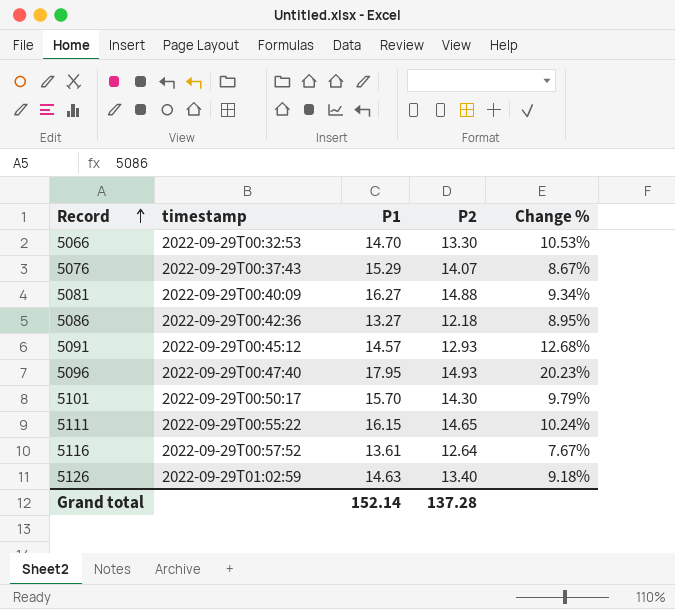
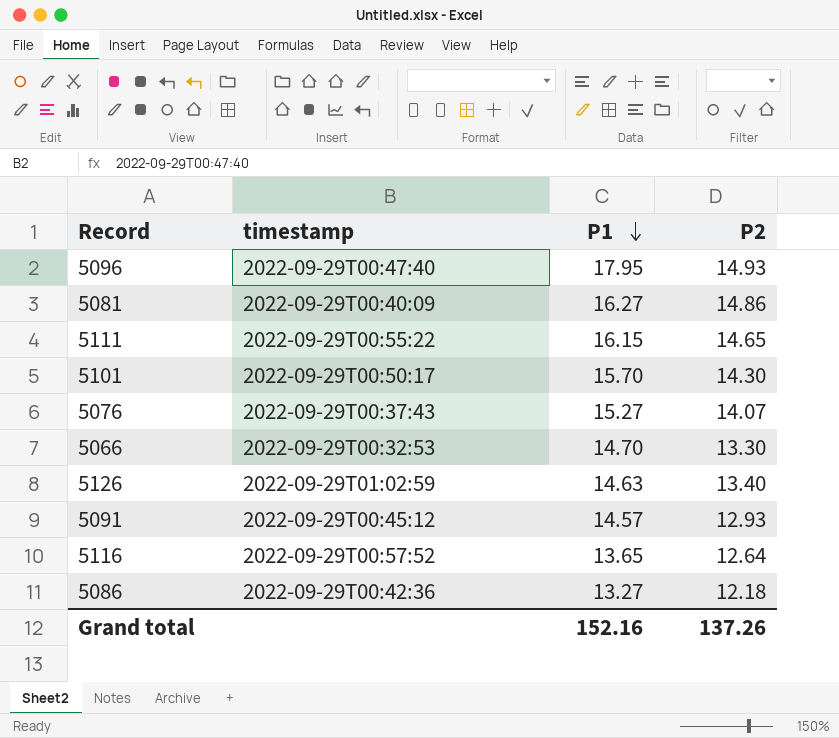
row order: Record ascending -> P1 descending
column Change % | formula: ([P1] - [P2]) / [P2] -> none
5081 | P2: 14.88 -> 14.86
5076 | P1: 15.29 -> 15.27
5116 | P1: 13.61 -> 13.65
Grand total | P1: 152.14 -> 152.16
Grand total | P2: 137.28 -> 137.26

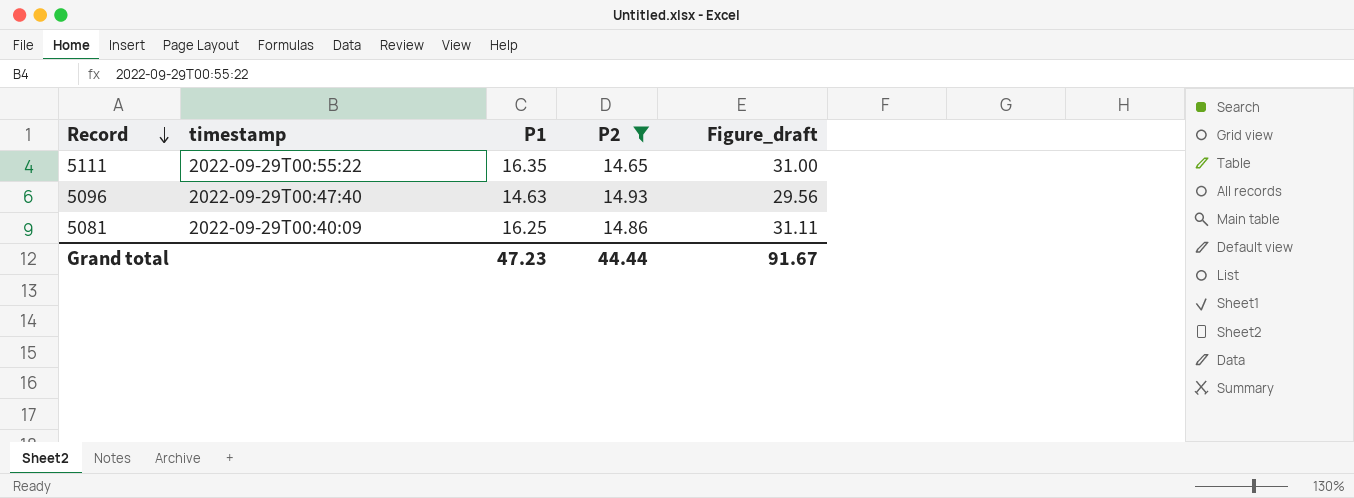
filter: none -> P2 >= 14.65
row order: P1 descending -> Record descending
column Figure_draft | formula: none -> [P1] + [P2]
5111 | P1: 16.15 -> 16.35
5096 | P1: 17.95 -> 14.63
5081 | P1: 16.27 -> 16.25
Grand total | P1: 152.16 -> 47.23
Grand total | P2: 137.26 -> 44.44

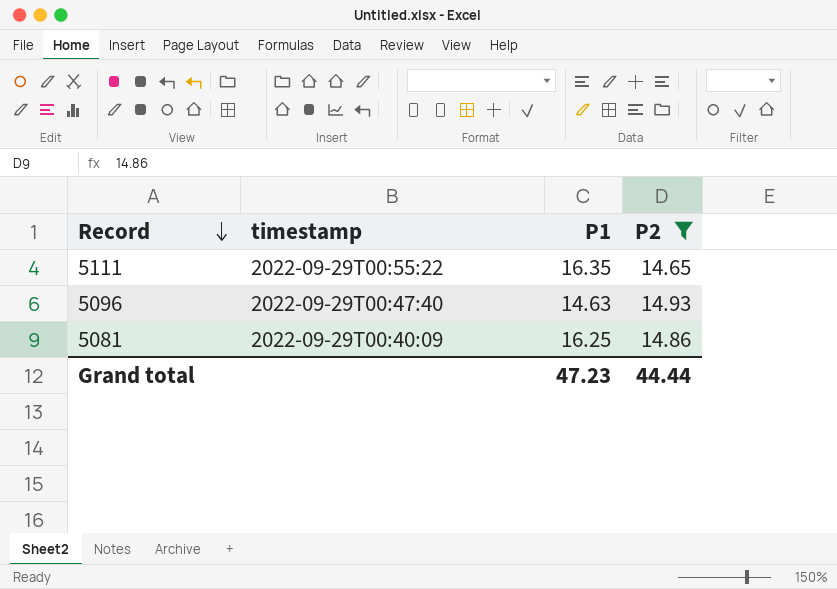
column Figure_draft | formula: [P1] + [P2] -> none

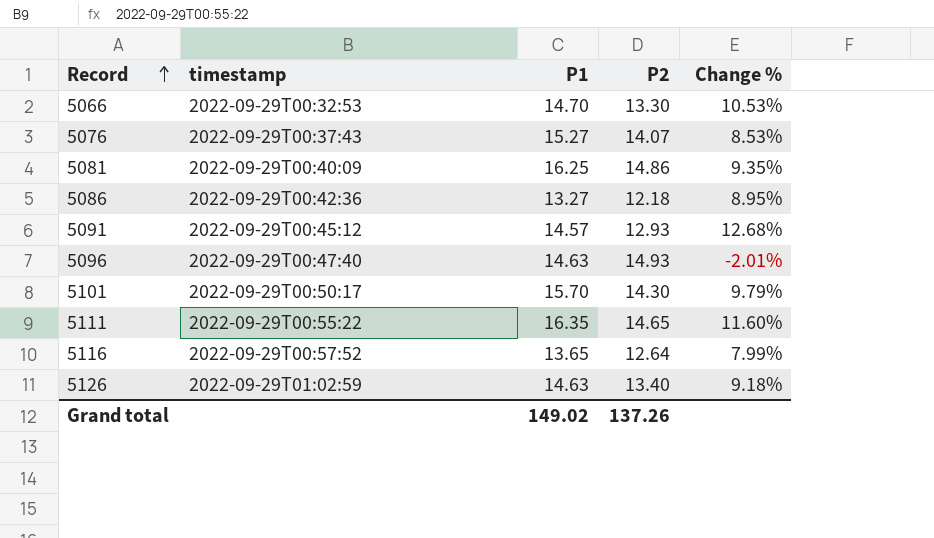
filter: P2 >= 14.65 -> none
row order: Record descending -> Record ascending
column Change % | formula: none -> ([P1] - [P2]) / [P2]
Grand total | P1: 47.23 -> 149.02
Grand total | P2: 44.44 -> 137.26

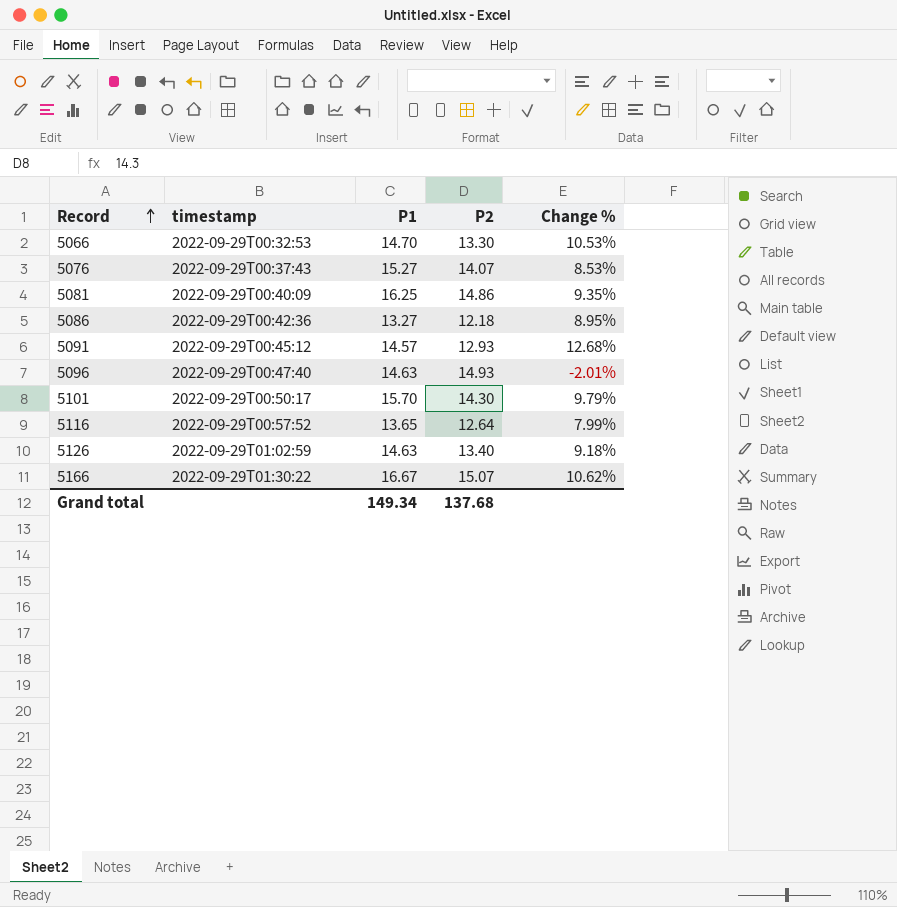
row 5111: 2022-09-29T00:55:22 | 16.35 | 14.65 | 11.60% -> none
row 5166: none -> 2022-09-29T01:30:22 | 16.67 | 15.07 | 10.62%
Grand total | P1: 149.02 -> 149.34
Grand total | P2: 137.26 -> 137.68

